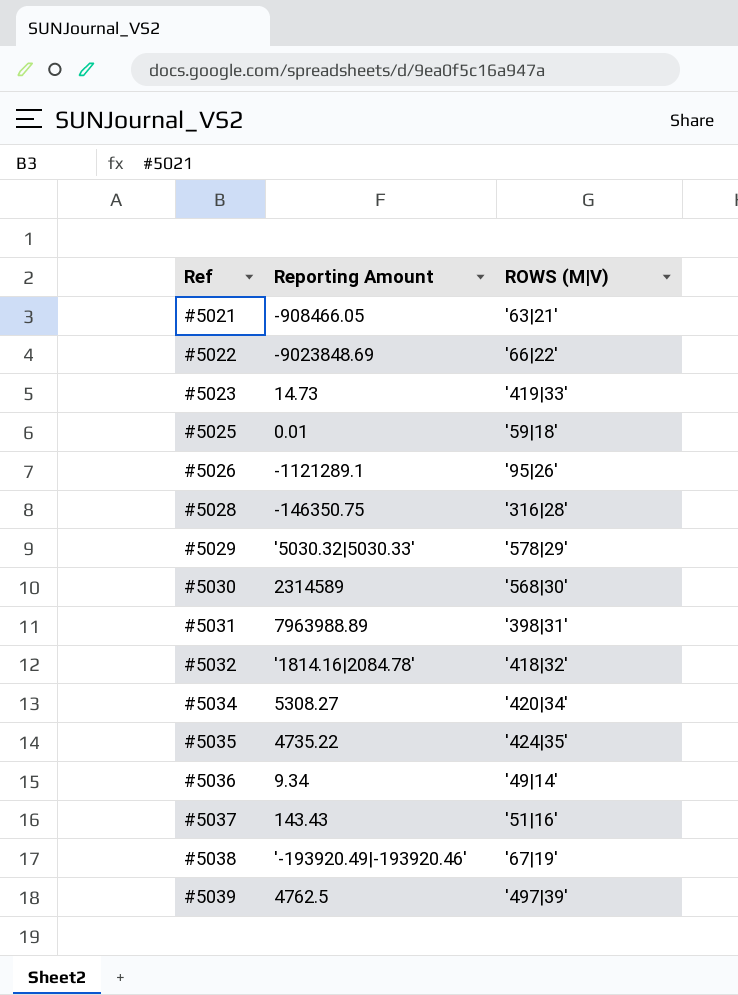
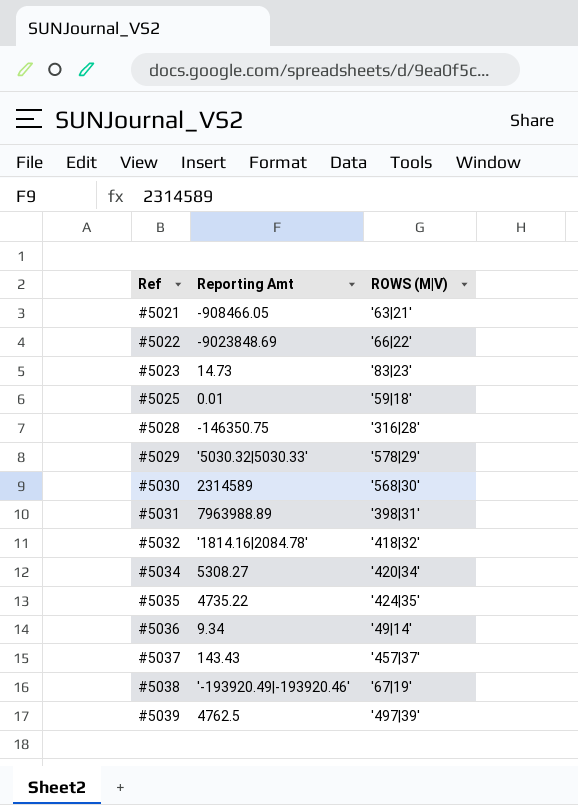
column name: Reporting Amount -> Reporting Amt
row #5026: -1121289.1 | '95|26' -> none
#5023 | ROWS (M|V): '419|33' -> '83|23'
#5037 | ROWS (M|V): '51|16' -> '457|37'

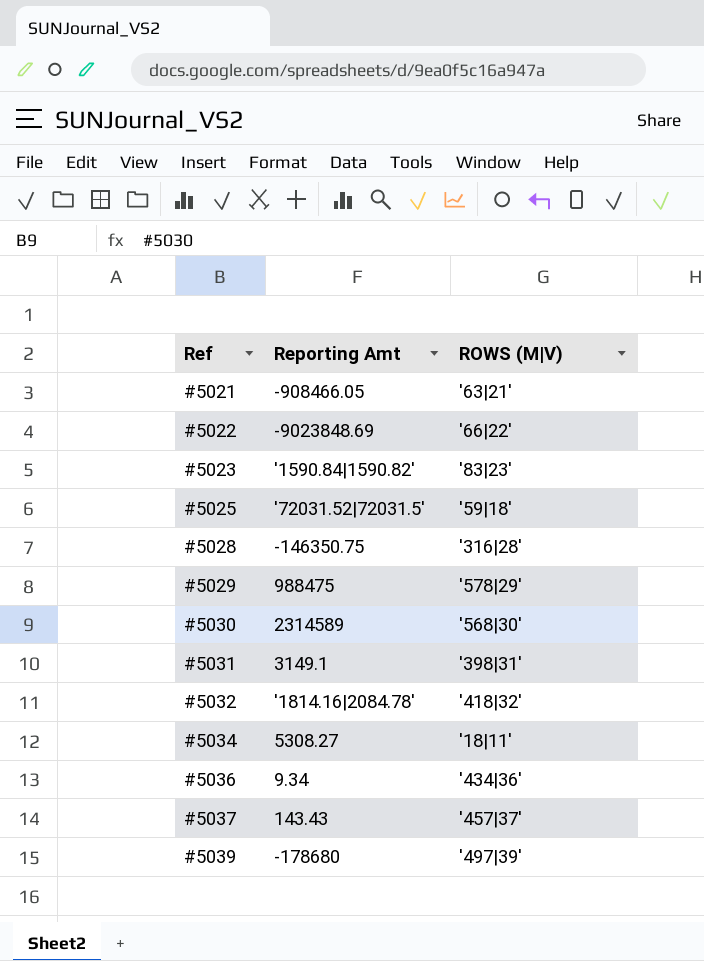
row #5035: 4735.22 | '424|35' -> none
row #5038: '-193920.49|-193920.46' | '67|19' -> none
#5023 | Reporting Amt: 14.73 -> '1590.84|1590.82'
#5025 | Reporting Amt: 0.01 -> '72031.52|72031.5'
#5029 | Reporting Amt: '5030.32|5030.33' -> 988475
#5031 | Reporting Amt: 7963988.89 -> 3149.1
#5034 | ROWS (M|V): '420|34' -> '18|11'
#5036 | ROWS (M|V): '49|14' -> '434|36'
#5039 | Reporting Amt: 4762.5 -> -178680

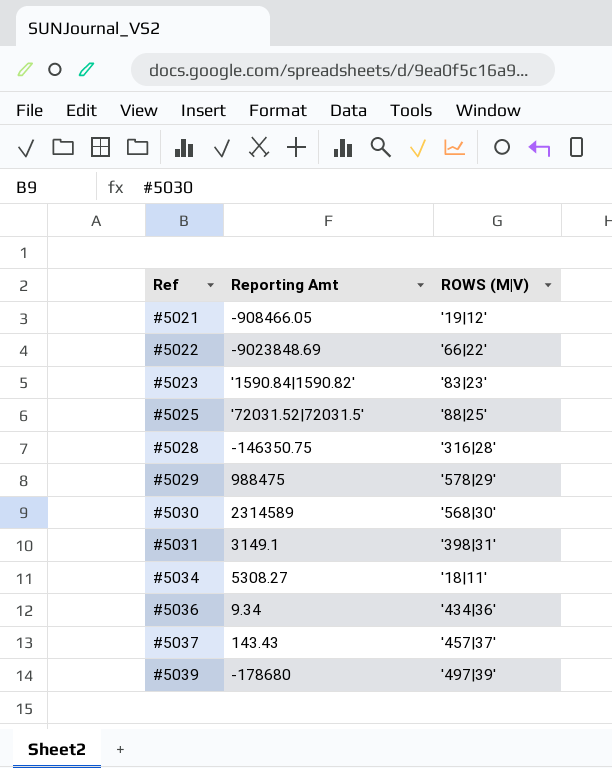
row #5032: '1814.16|2084.78' | '418|32' -> none
#5021 | ROWS (M|V): '63|21' -> '19|12'
#5025 | ROWS (M|V): '59|18' -> '88|25'

